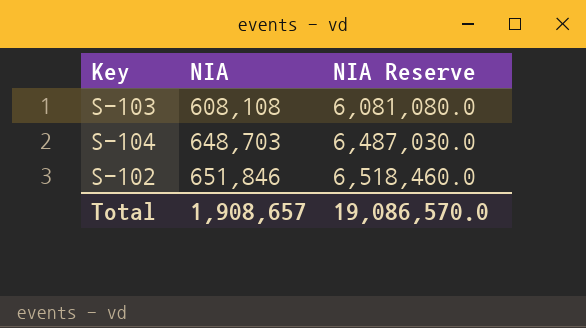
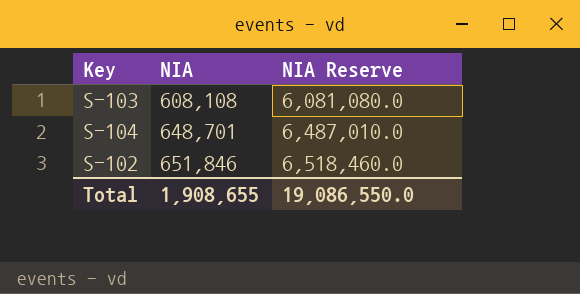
S-104 | NIA: 648,703 -> 648,701
S-104 | NIA Reserve: 6,487,030.0 -> 6,487,010.0
Total | NIA: 1,908,657 -> 1,908,655
Total | NIA Reserve: 19,086,570.0 -> 19,086,550.0

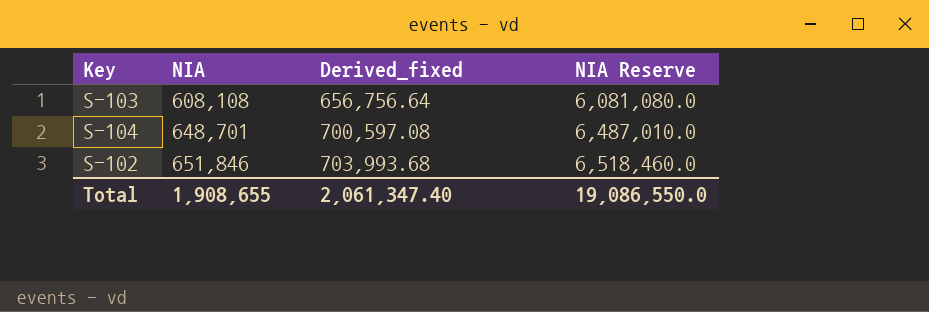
column Derived_fixed | formula: none -> [NIA] * 1.08

